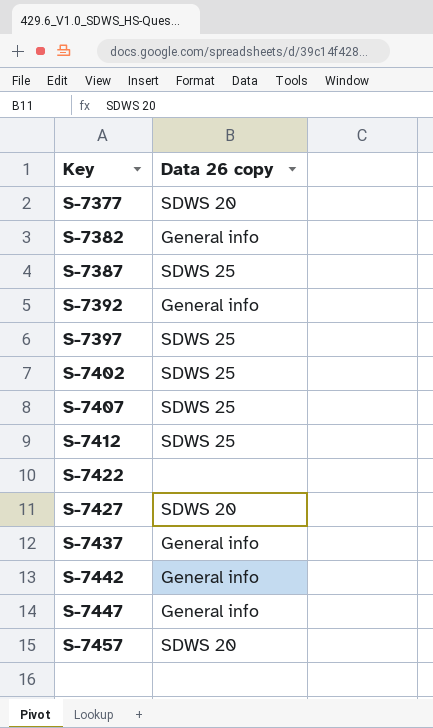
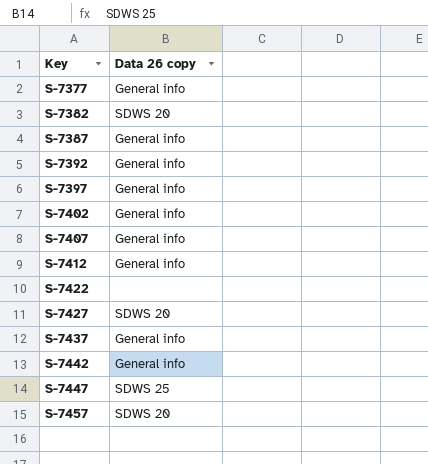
S-7377 | Data 26 copy: SDWS 20 -> General info
S-7382 | Data 26 copy: General info -> SDWS 20
S-7387 | Data 26 copy: SDWS 25 -> General info
S-7397 | Data 26 copy: SDWS 25 -> General info
S-7402 | Data 26 copy: SDWS 25 -> General info
S-7407 | Data 26 copy: SDWS 25 -> General info
S-7412 | Data 26 copy: SDWS 25 -> General info
S-7447 | Data 26 copy: General info -> SDWS 25

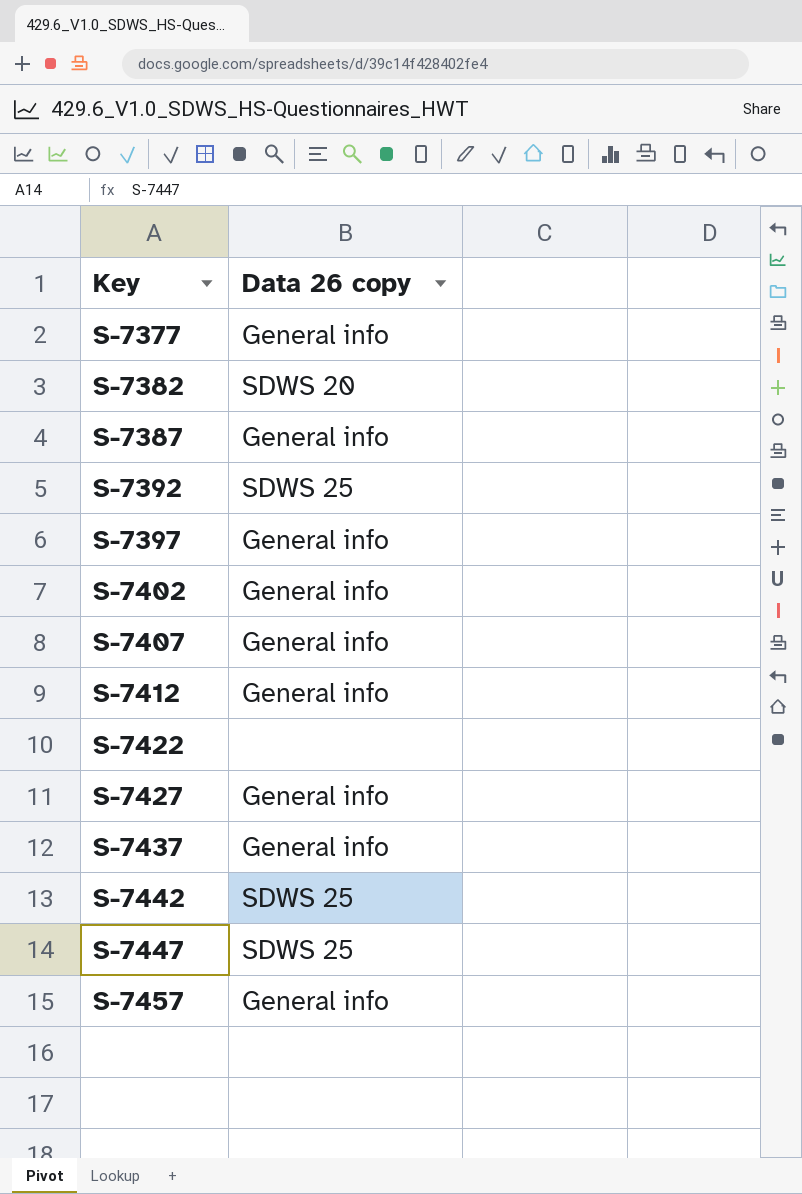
S-7392 | Data 26 copy: General info -> SDWS 25
S-7427 | Data 26 copy: SDWS 20 -> General info
S-7442 | Data 26 copy: General info -> SDWS 25
S-7457 | Data 26 copy: SDWS 20 -> General info

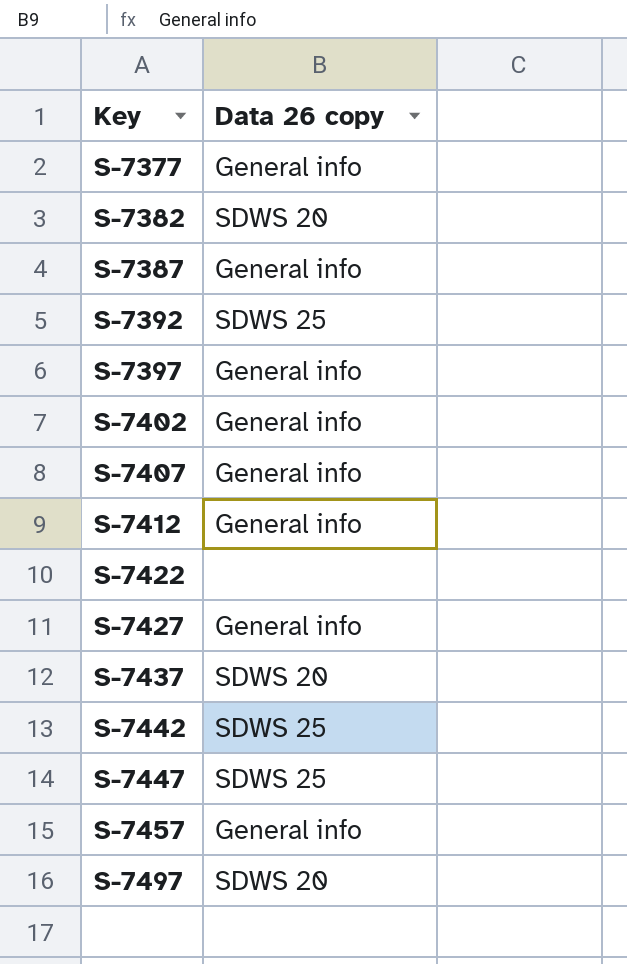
S-7437 | Data 26 copy: General info -> SDWS 20
row S-7497: none -> SDWS 20

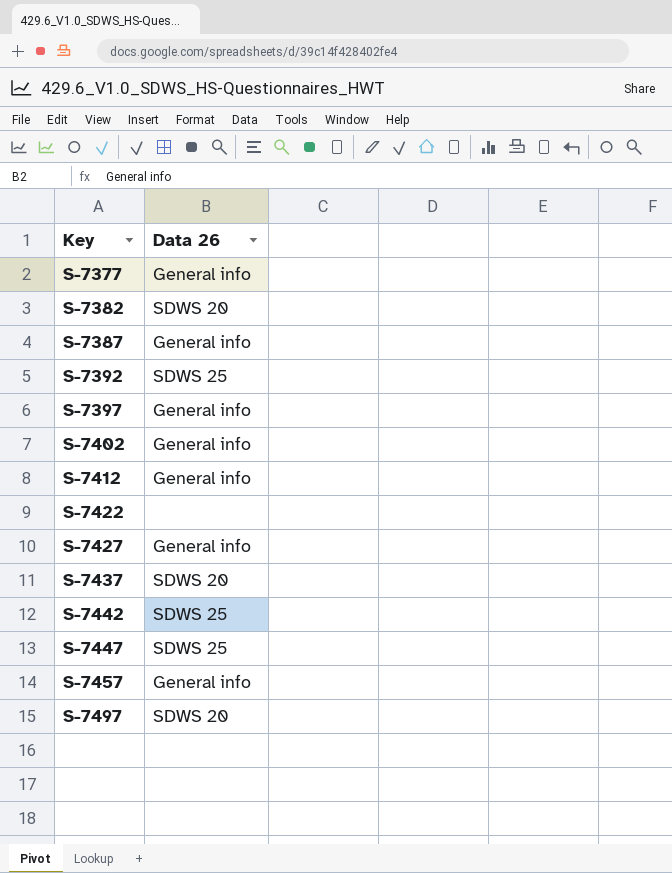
column name: Data 26 copy -> Data 26
row S-7407: General info -> none

